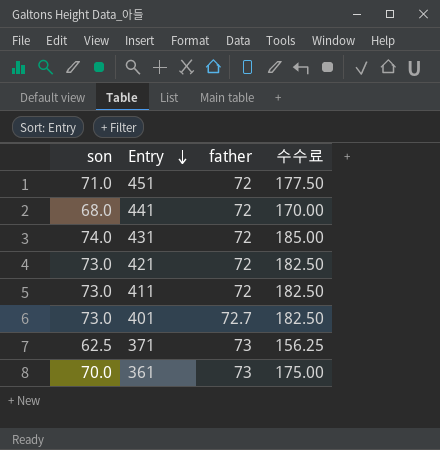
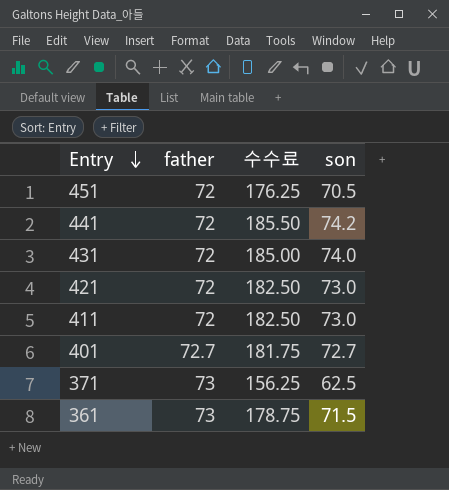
column son | position: 1 -> 4
451 | 수수료: 177.50 -> 176.25
451 | son: 71.0 -> 70.5
441 | 수수료: 170.00 -> 185.50
441 | son: 68.0 -> 74.2
401 | 수수료: 182.50 -> 181.75
401 | son: 73.0 -> 72.7
361 | 수수료: 175.00 -> 178.75
361 | son: 70.0 -> 71.5

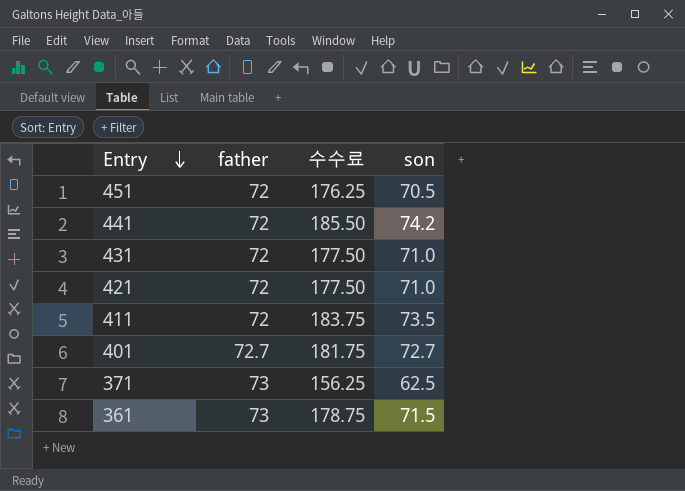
431 | 수수료: 185.00 -> 177.50
431 | son: 74.0 -> 71.0
421 | 수수료: 182.50 -> 177.50
421 | son: 73.0 -> 71.0
411 | 수수료: 182.50 -> 183.75
411 | son: 73.0 -> 73.5

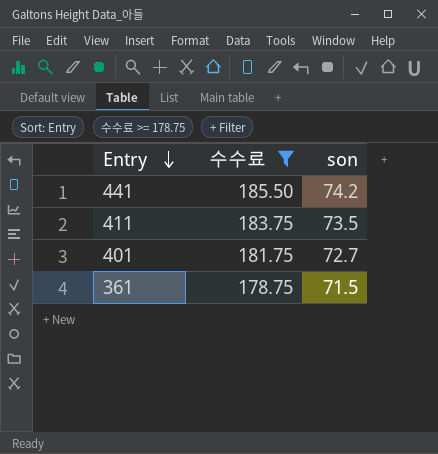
filter: none -> 수수료 >= 178.75
column father | position: 2 -> none

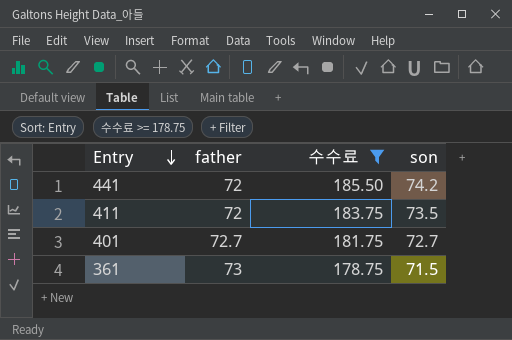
column father | position: none -> 2

